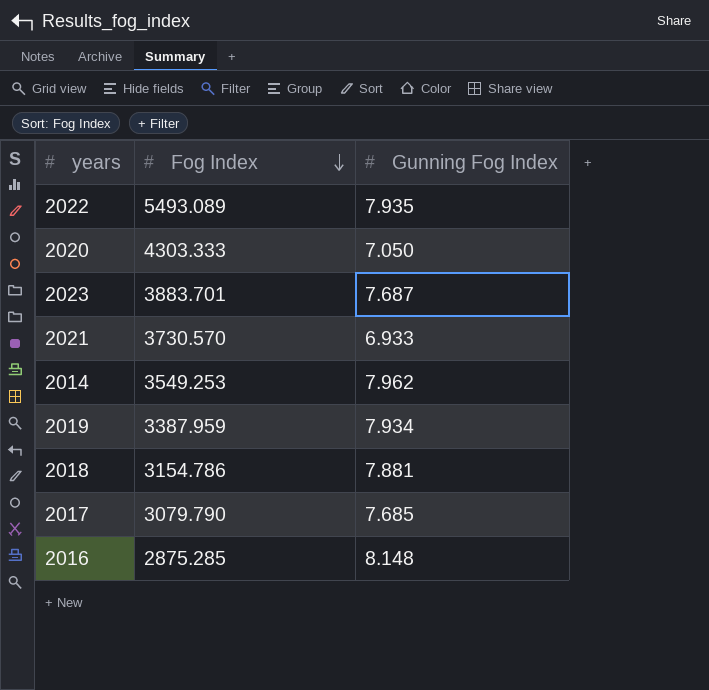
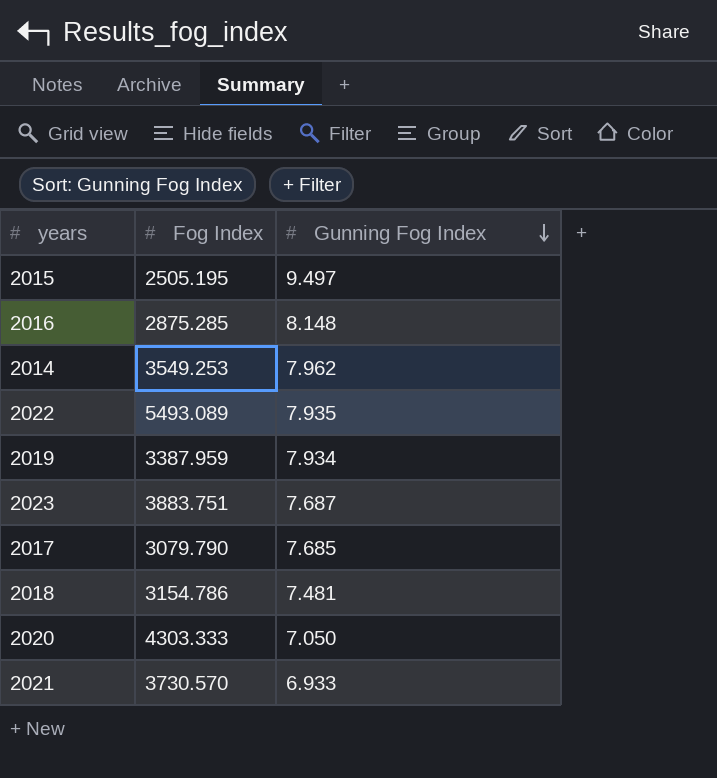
row order: Fog Index descending -> Gunning Fog Index descending
row 2015: none -> 2505.195 | 9.497
2023 | Fog Index: 3883.701 -> 3883.751
2018 | Gunning Fog Index: 7.881 -> 7.481

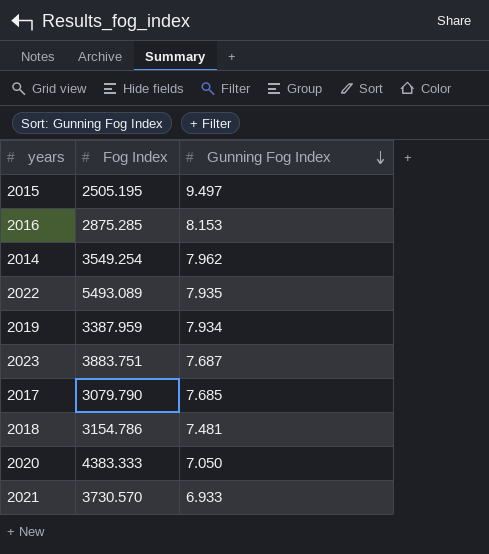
2016 | Gunning Fog Index: 8.148 -> 8.153
2014 | Fog Index: 3549.253 -> 3549.254
2020 | Fog Index: 4303.333 -> 4383.333

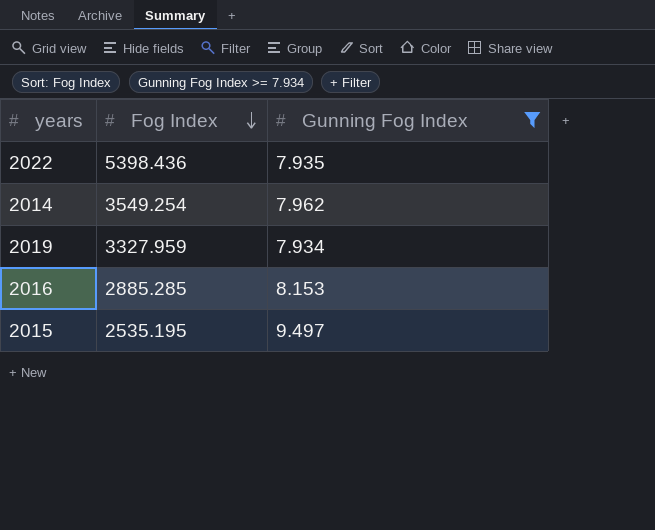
filter: none -> Gunning Fog Index >= 7.934
row order: Gunning Fog Index descending -> Fog Index descending
2022 | Fog Index: 5493.089 -> 5398.436
2019 | Fog Index: 3387.959 -> 3327.959
2016 | Fog Index: 2875.285 -> 2885.285
2015 | Fog Index: 2505.195 -> 2535.195

